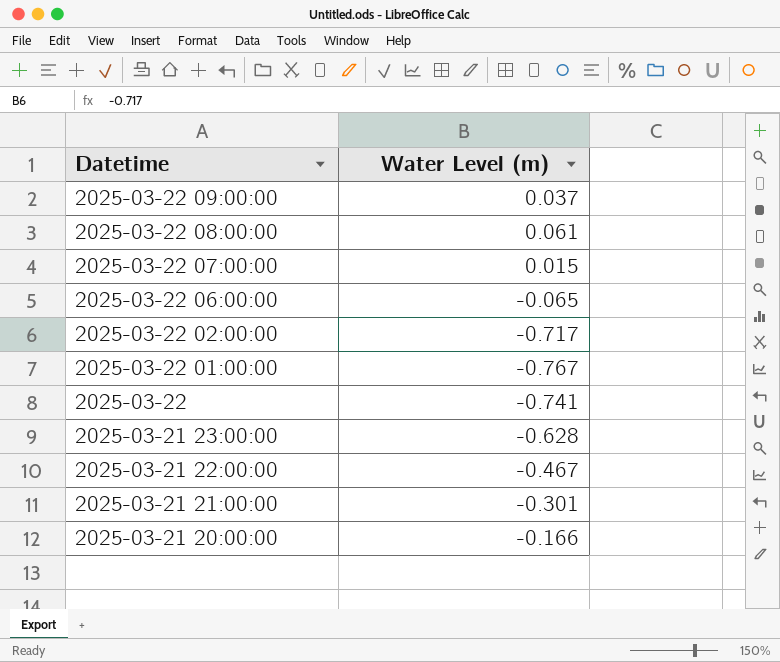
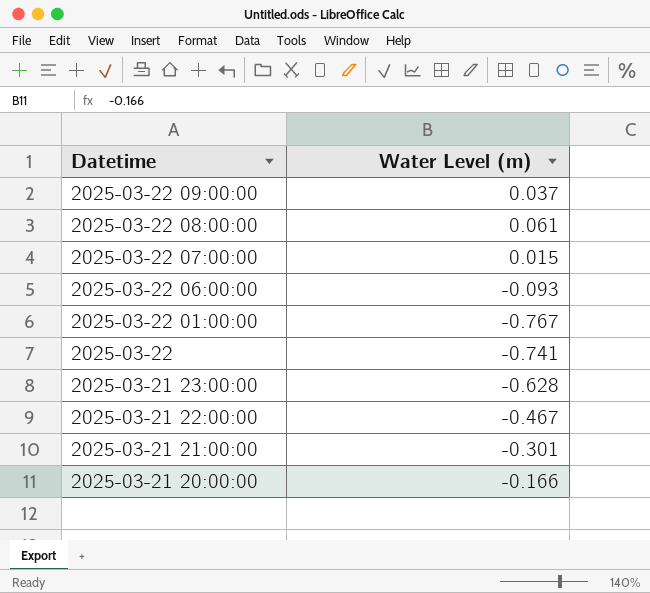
row 2025-03-22 02:00:00: -0.717 -> none
2025-03-22 06:00:00 | Water Level (m): -0.065 -> -0.093

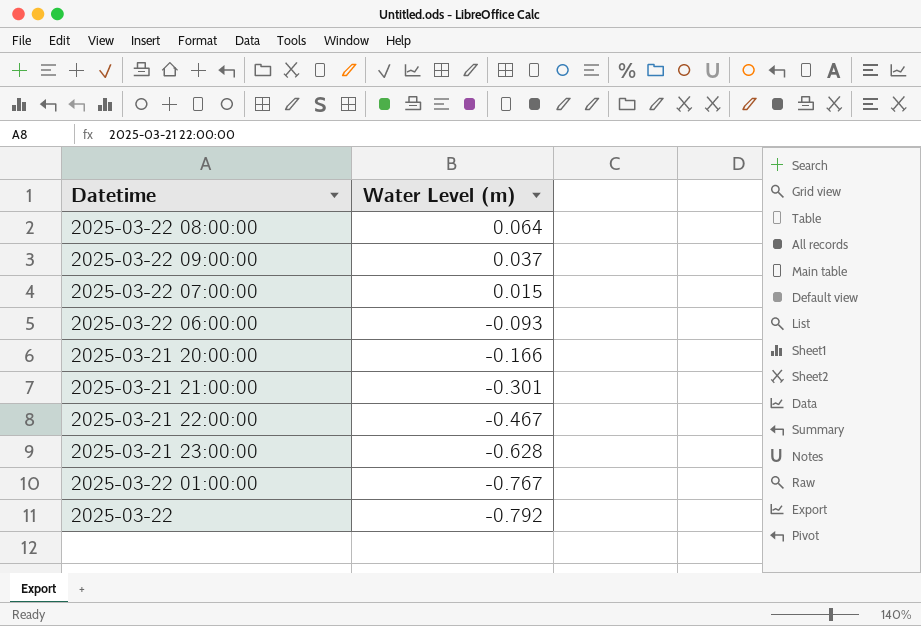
row order: Datetime descending -> Water Level (m) descending
2025-03-22 08:00:00 | Water Level (m): 0.061 -> 0.064
2025-03-22 | Water Level (m): -0.741 -> -0.792

